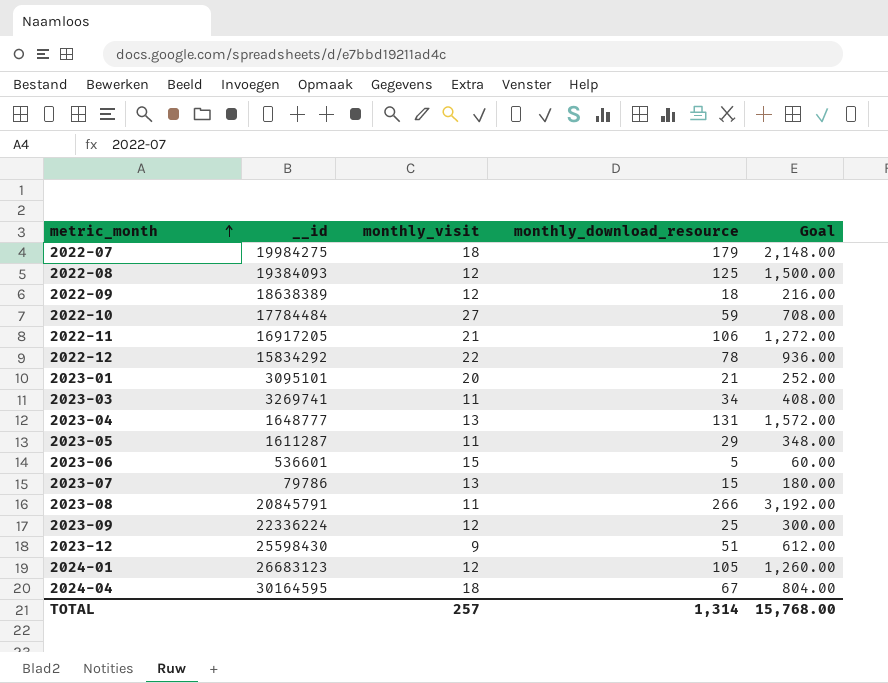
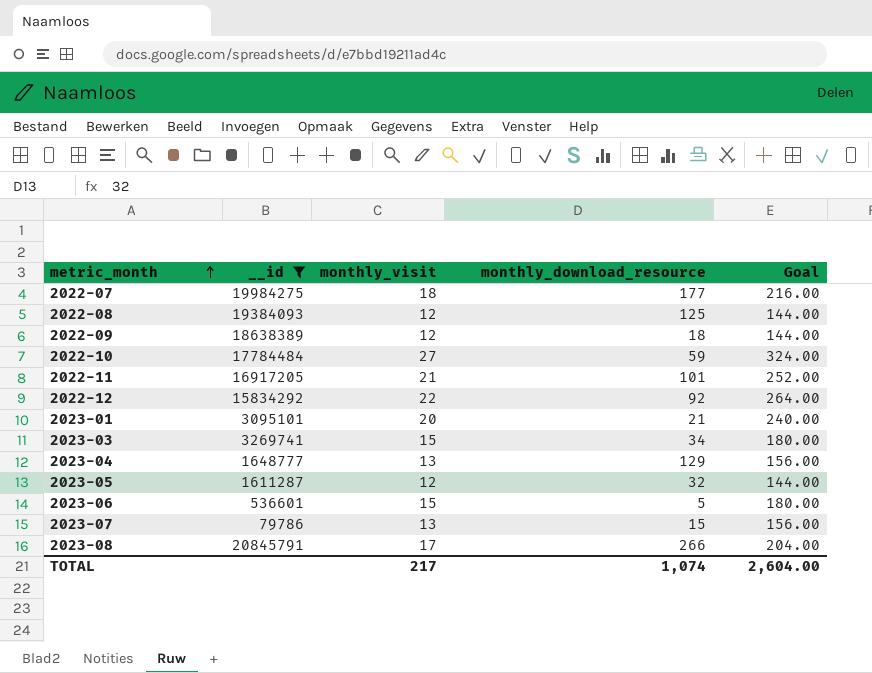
filter: none -> __id <= 20845791
column Goal | formula: [monthly_download_resource] * 12 -> [monthly_visit] * 12
2022-07 | monthly_download_resource: 179 -> 177
2022-11 | monthly_download_resource: 106 -> 101
2022-12 | monthly_download_resource: 78 -> 92
2023-03 | monthly_visit: 11 -> 15
2023-04 | monthly_download_resource: 131 -> 129
2023-05 | monthly_visit: 11 -> 12
2023-05 | monthly_download_resource: 29 -> 32
2023-08 | monthly_visit: 11 -> 17
TOTAL | monthly_visit: 257 -> 217
TOTAL | monthly_download_resource: 1,314 -> 1,074
TOTAL | Goal: 15,768.00 -> 2,604.00

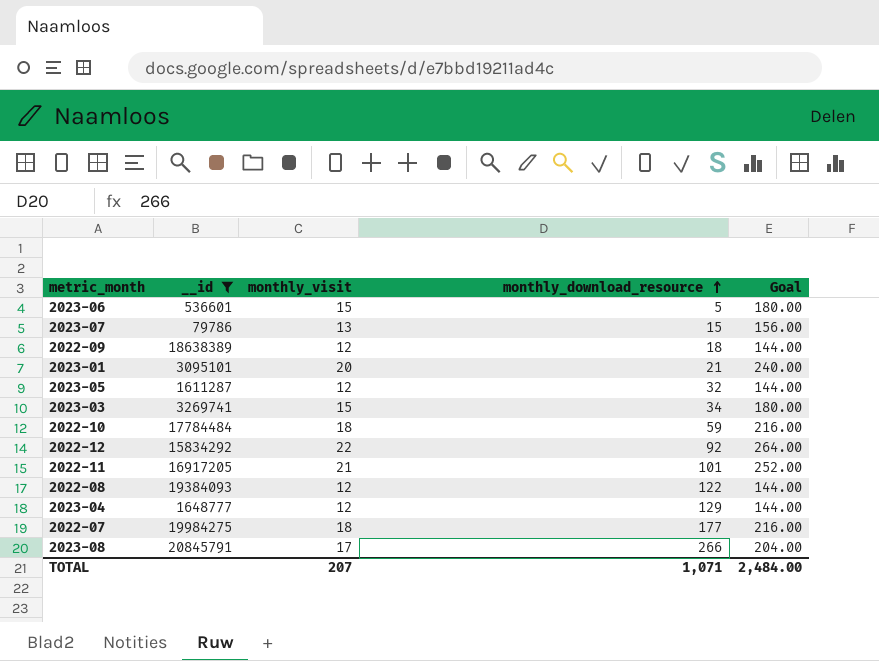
row order: metric_month ascending -> monthly_download_resource ascending
2022-10 | monthly_visit: 27 -> 18
2022-10 | Goal: 324.00 -> 216.00
2022-08 | monthly_download_resource: 125 -> 122
2023-04 | monthly_visit: 13 -> 12
2023-04 | Goal: 156.00 -> 144.00
TOTAL | monthly_visit: 217 -> 207
TOTAL | monthly_download_resource: 1,074 -> 1,071
TOTAL | Goal: 2,604.00 -> 2,484.00

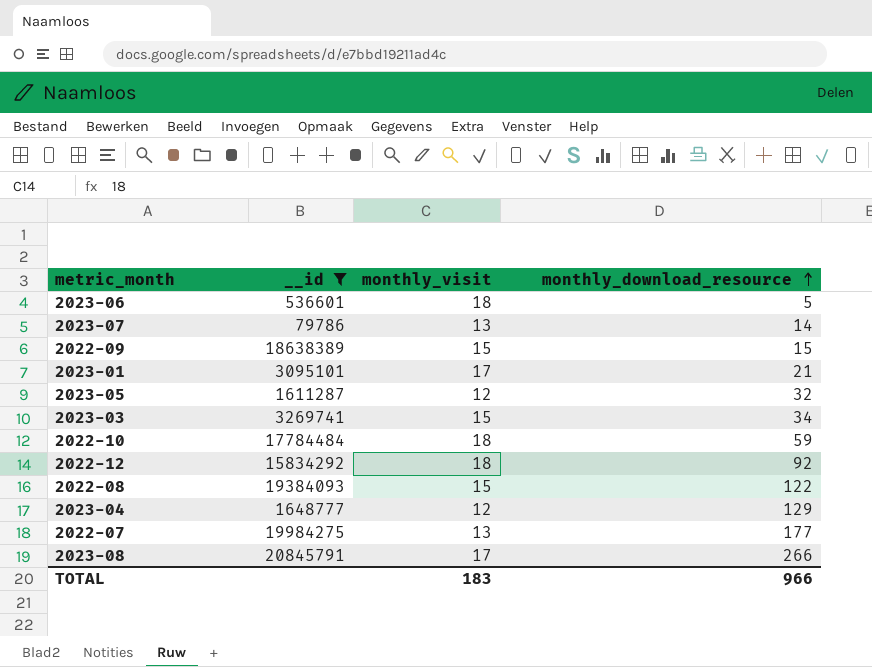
column Goal | formula: [monthly_visit] * 12 -> none
row 2022-11: 16917205 | 21 | 101 | 252.00 -> none
2023-06 | monthly_visit: 15 -> 18
2023-07 | monthly_download_resource: 15 -> 14
2022-09 | monthly_visit: 12 -> 15
2022-09 | monthly_download_resource: 18 -> 15
2023-01 | monthly_visit: 20 -> 17
2022-12 | monthly_visit: 22 -> 18
2022-08 | monthly_visit: 12 -> 15
2022-07 | monthly_visit: 18 -> 13
TOTAL | monthly_visit: 207 -> 183
TOTAL | monthly_download_resource: 1,071 -> 966

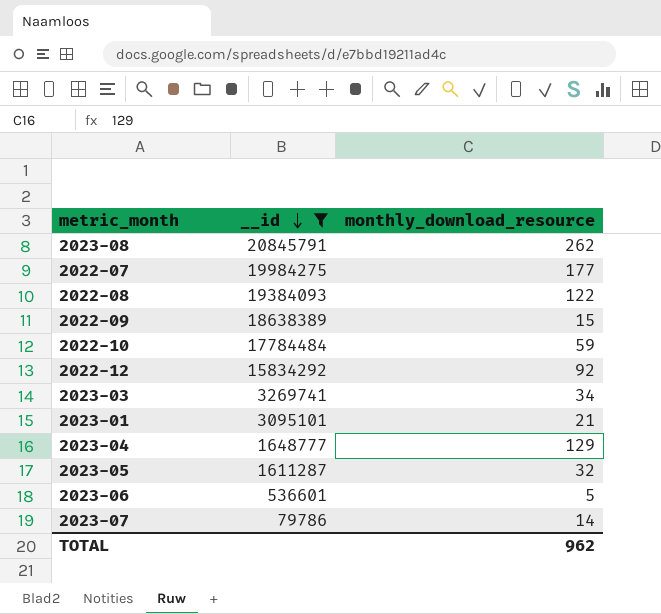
row order: monthly_download_resource ascending -> __id descending
column monthly_visit | position: 3 -> none
2023-08 | monthly_download_resource: 266 -> 262
TOTAL | monthly_download_resource: 966 -> 962

